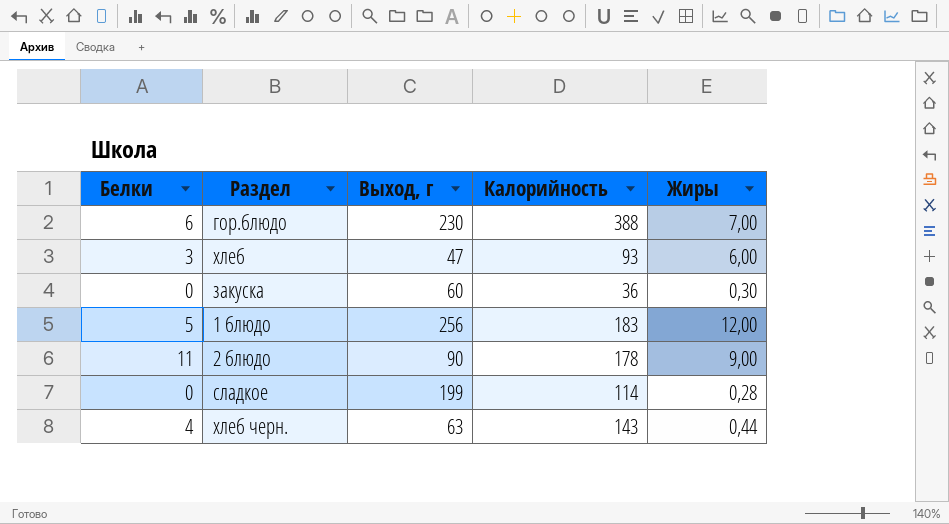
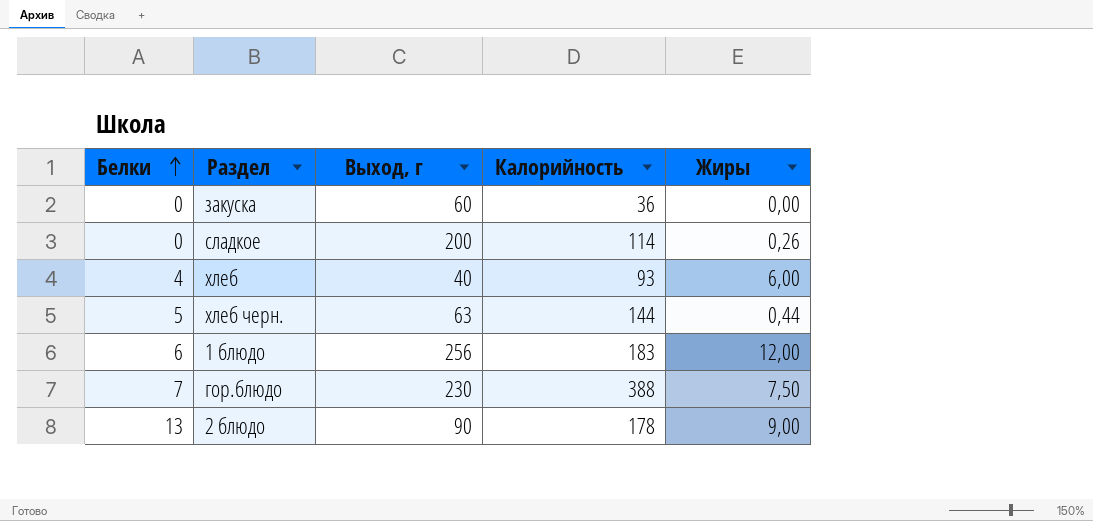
row order: none -> Белки ascending
закуска | Жиры: 0,30 -> 0,00
сладкое | Выход, г: 199 -> 200
сладкое | Жиры: 0,28 -> 0,26
хлеб | Белки: 3 -> 4
хлеб | Выход, г: 47 -> 40
хлеб черн. | Белки: 4 -> 5
хлеб черн. | Калорийность: 143 -> 144
1 блюдо | Белки: 5 -> 6
гор.блюдо | Белки: 6 -> 7
гор.блюдо | Жиры: 7,00 -> 7,50
2 блюдо | Белки: 11 -> 13

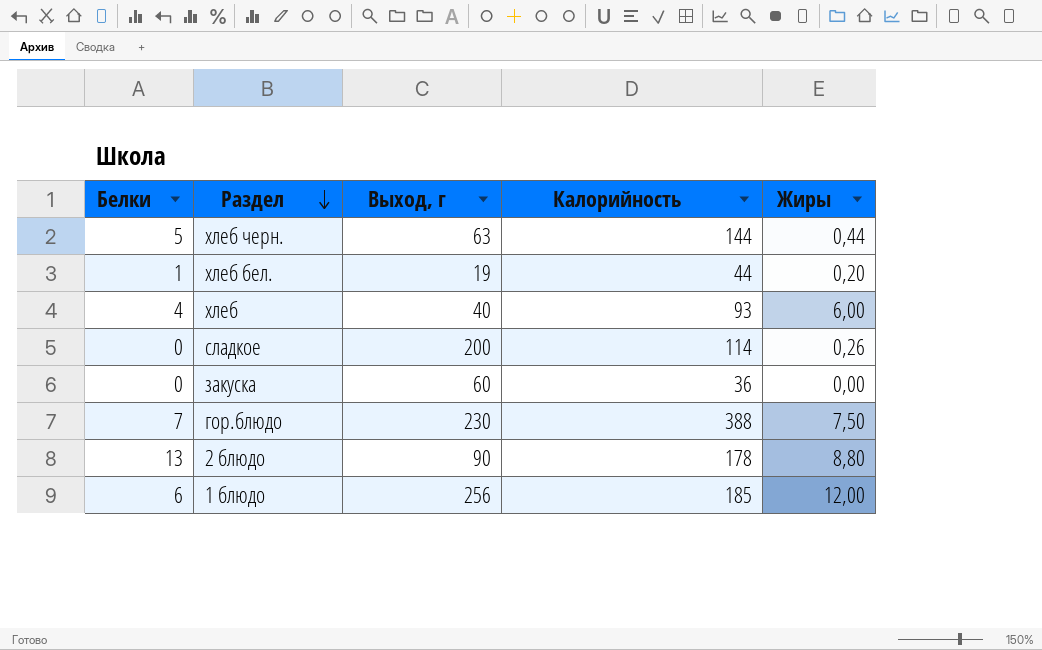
row order: Белки ascending -> Раздел descending
row хлеб бел.: none -> 1 | 19 | 44 | 0,20
2 блюдо | Жиры: 9,00 -> 8,80
1 блюдо | Калорийность: 183 -> 185

